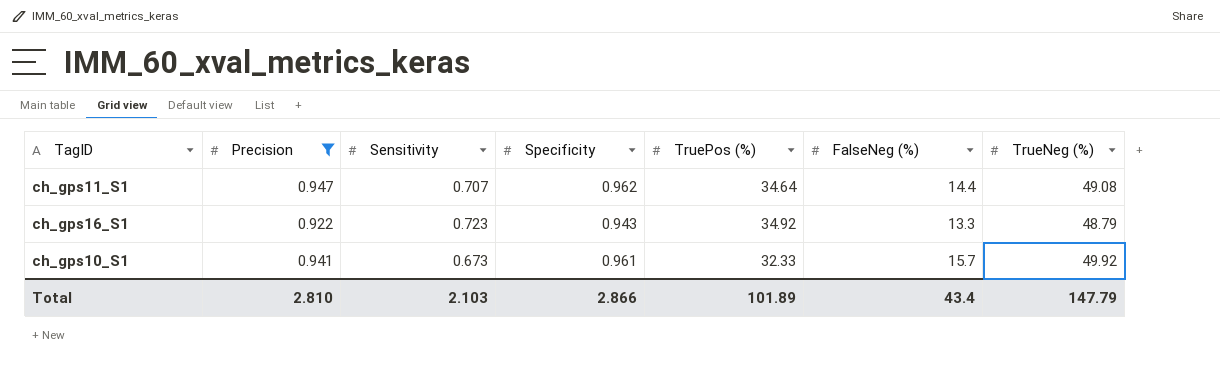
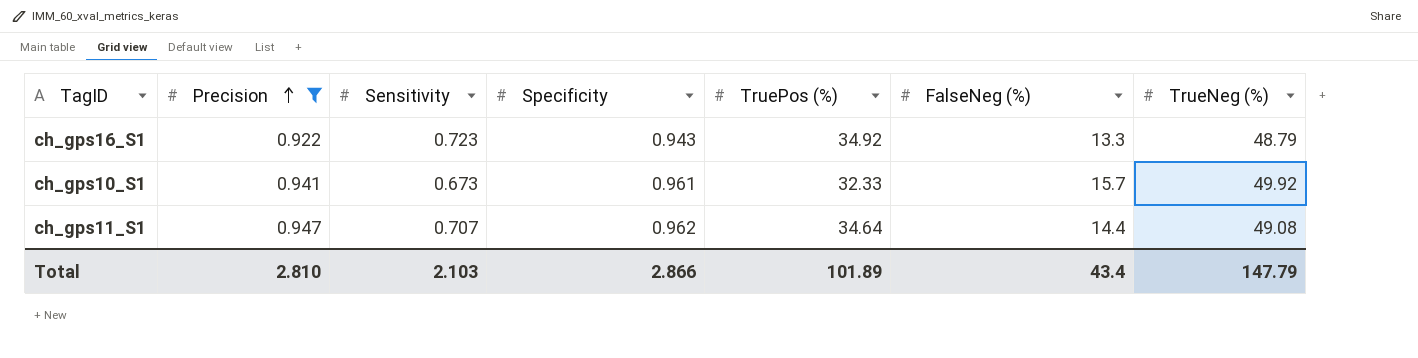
row order: none -> Precision ascending

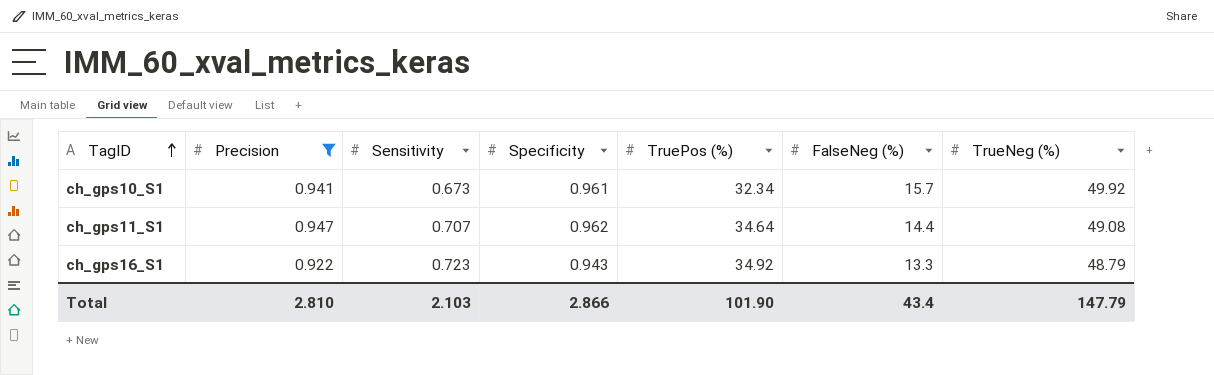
row order: Precision ascending -> TagID ascending
ch_gps10_S1 | TruePos (%): 32.33 -> 32.34
Total | TruePos (%): 101.89 -> 101.90

